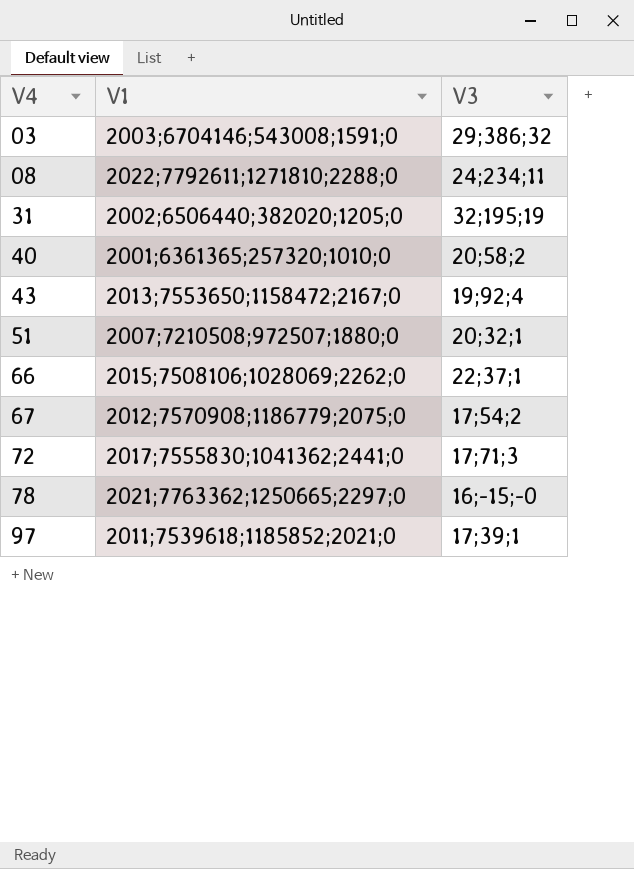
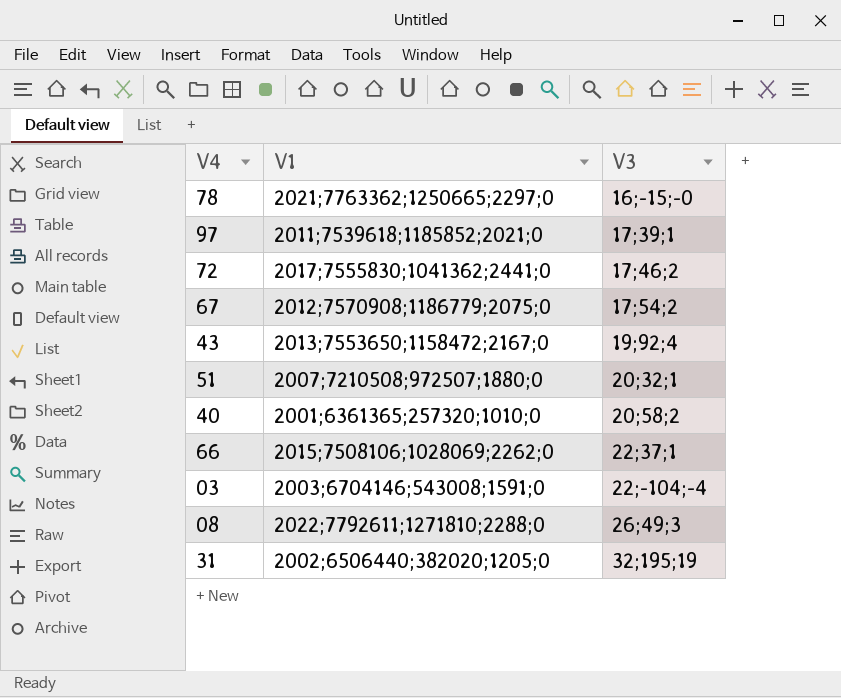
row order: V4 ascending -> V3 ascending
72 | V3: 17;71;3 -> 17;46;2
03 | V3: 29;386;32 -> 22;-104;-4
08 | V3: 24;234;11 -> 26;49;3

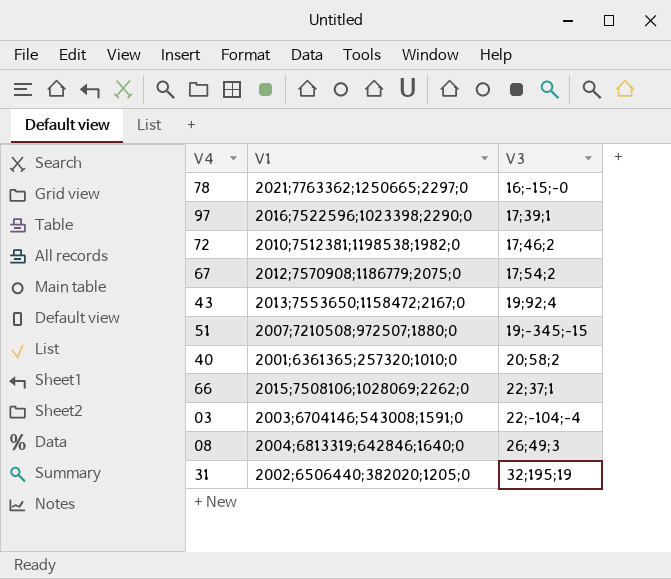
97 | V1: 2011;7539618;1185852;2021;0 -> 2016;7522596;1023398;2290;0
72 | V1: 2017;7555830;1041362;2441;0 -> 2010;7512381;1198538;1982;0
51 | V3: 20;32;1 -> 19;-345;-15
08 | V1: 2022;7792611;1271810;2288;0 -> 2004;6813319;642846;1640;0

